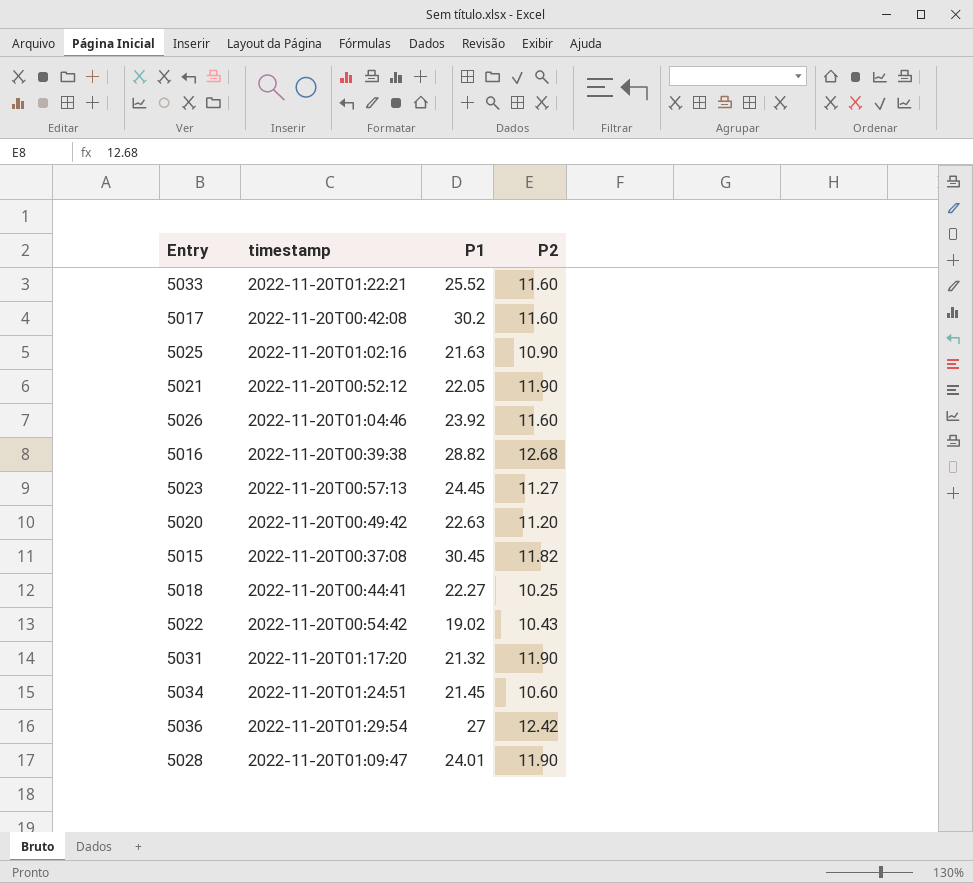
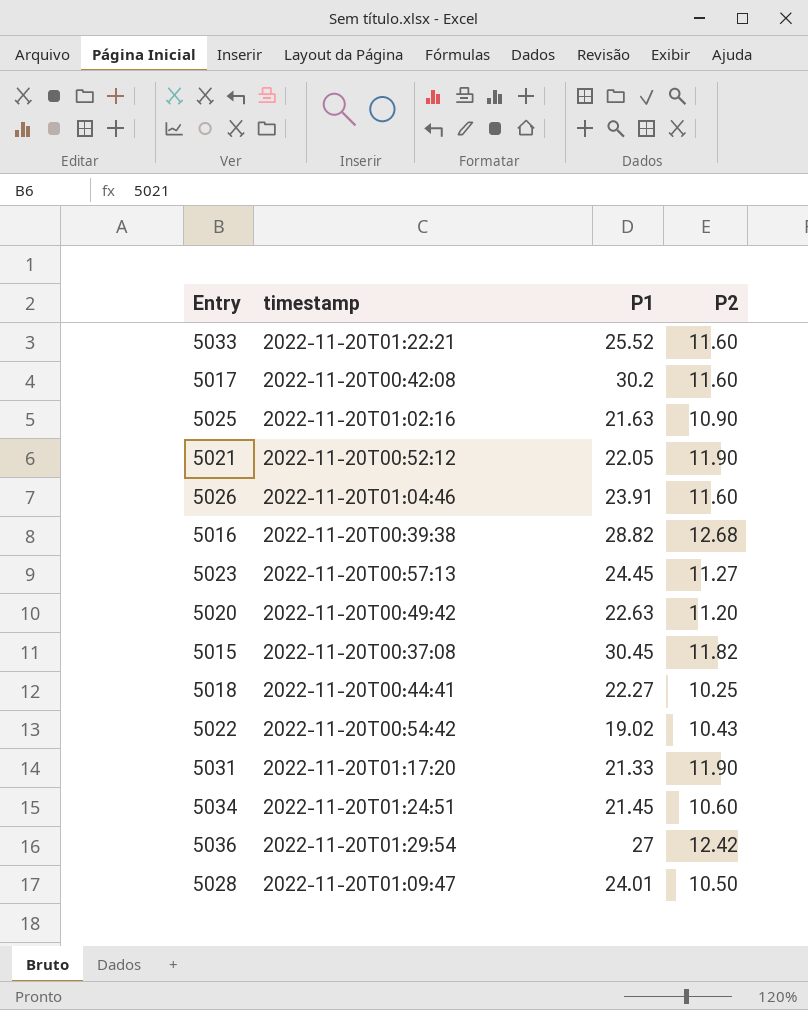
5026 | P1: 23.92 -> 23.91
5031 | P1: 21.32 -> 21.33
5028 | P2: 11.90 -> 10.50

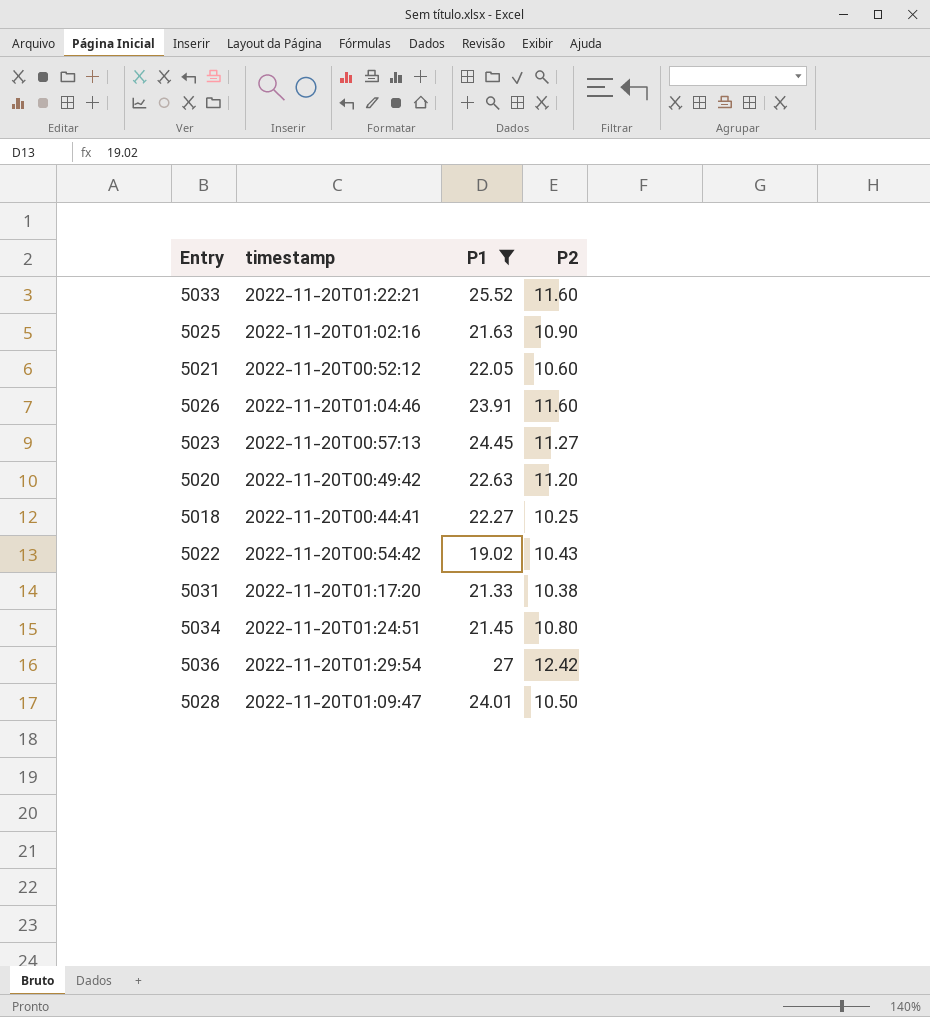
filter: none -> P1 <= 27
5021 | P2: 11.90 -> 10.60
5031 | P2: 11.90 -> 10.38
5034 | P2: 10.60 -> 10.80

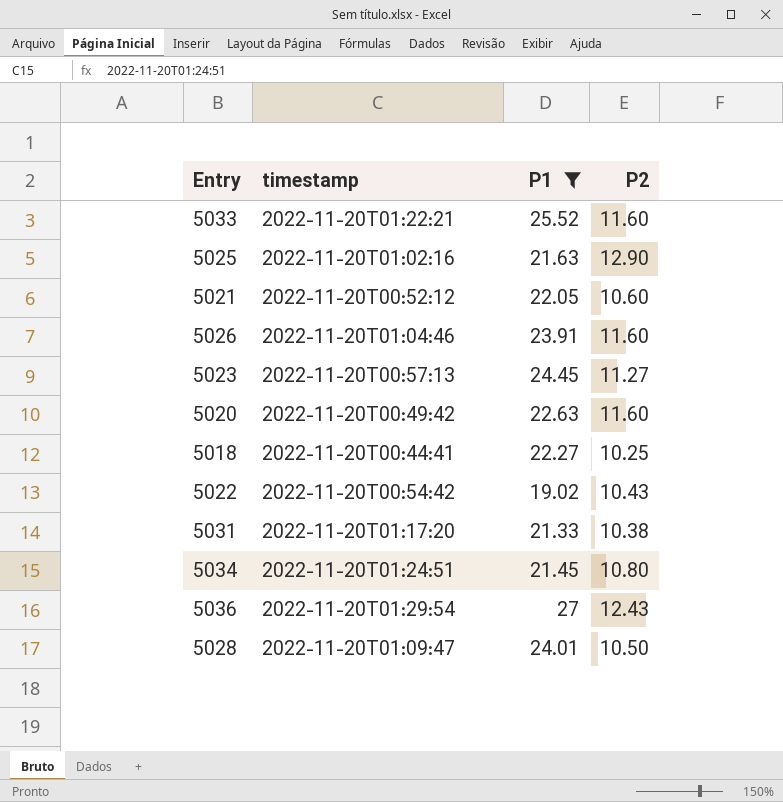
5025 | P2: 10.90 -> 12.90
5020 | P2: 11.20 -> 11.60
5036 | P2: 12.42 -> 12.43

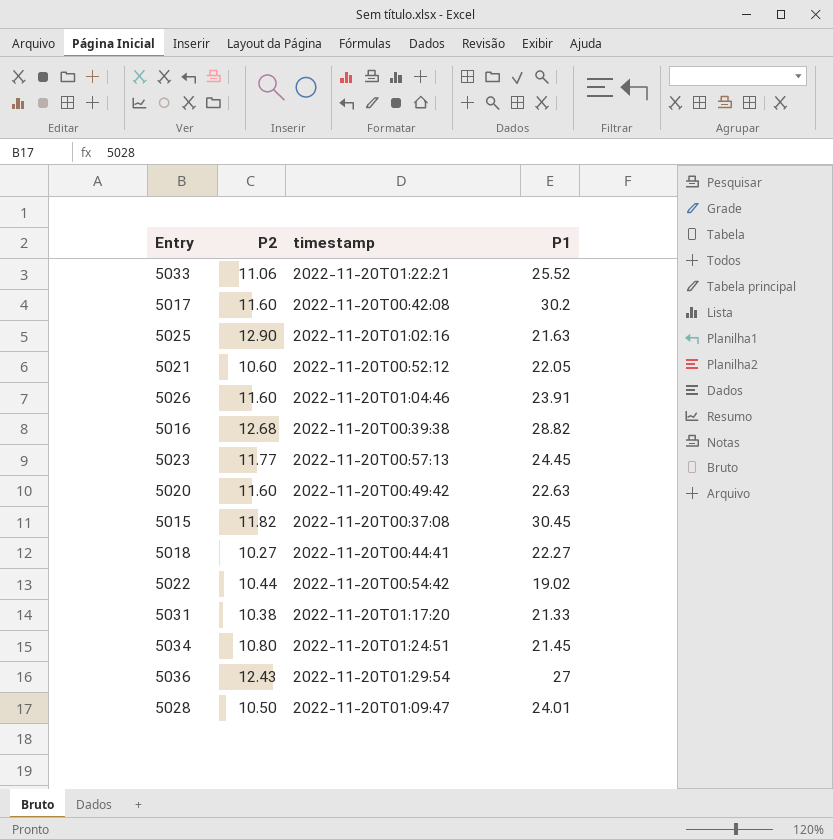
filter: P1 <= 27 -> none
column P2 | position: 4 -> 2
5033 | P2: 11.60 -> 11.06
5023 | P2: 11.27 -> 11.77
5018 | P2: 10.25 -> 10.27
5022 | P2: 10.43 -> 10.44

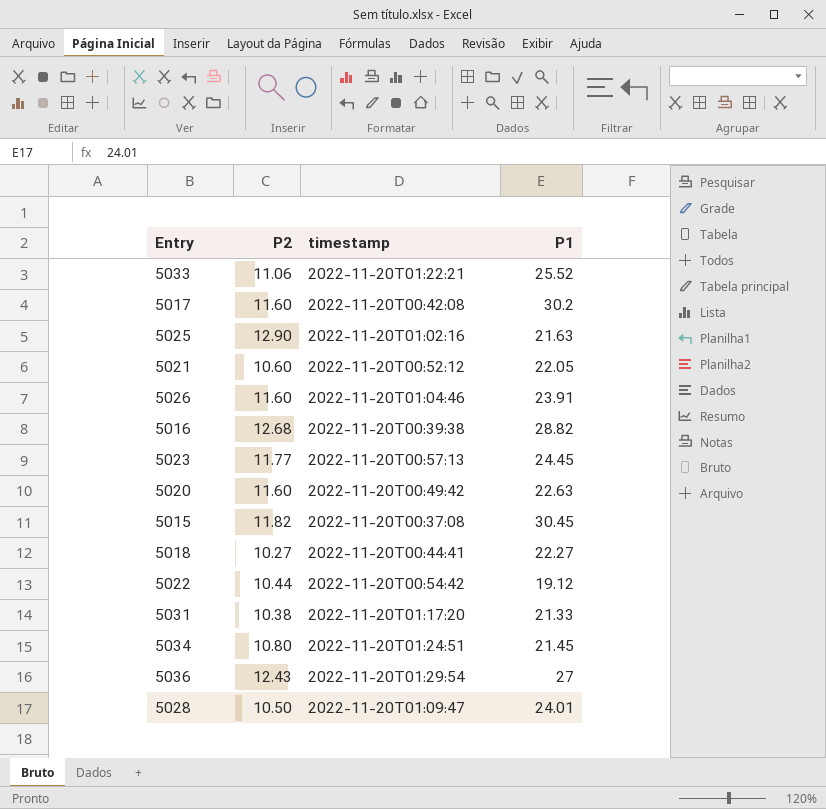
5022 | P1: 19.02 -> 19.12

